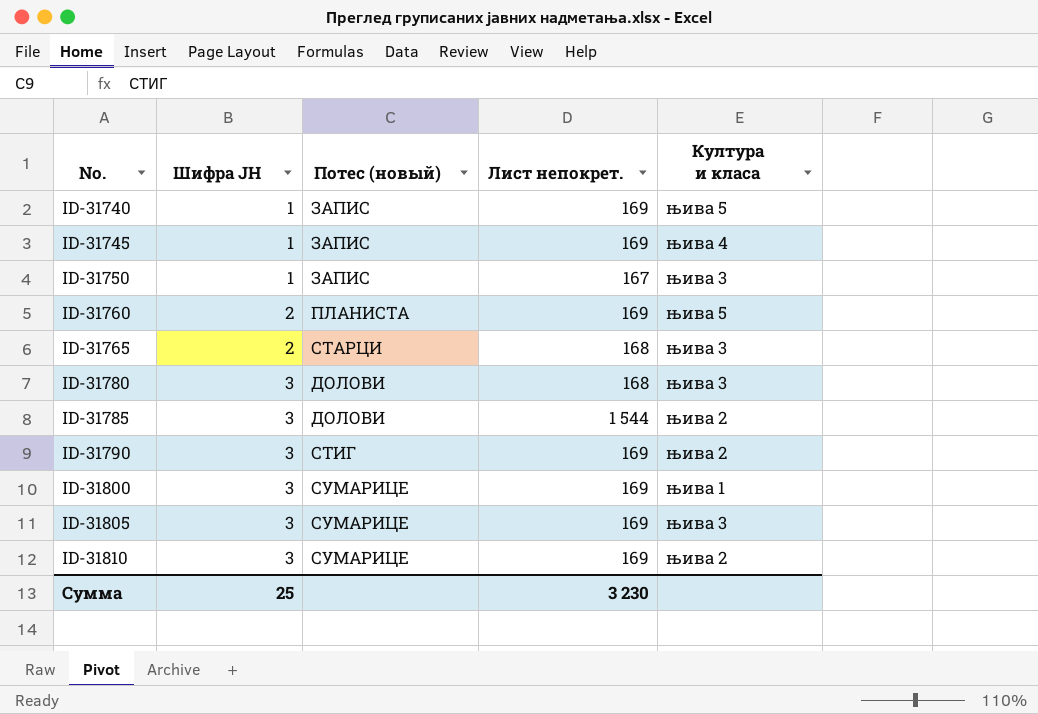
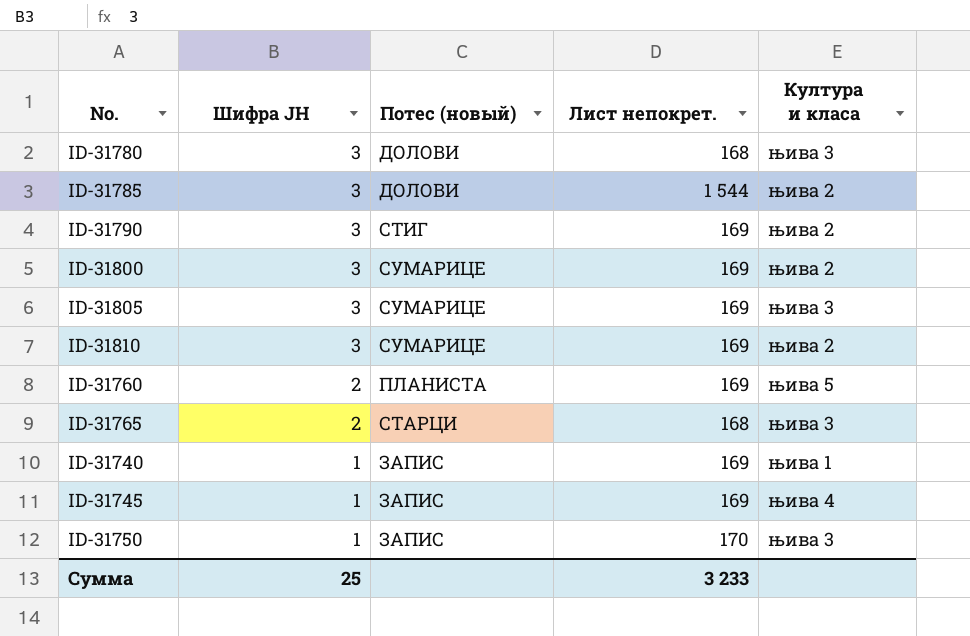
row order: No. ascending -> Шифра ЈН descending
ID-31800 | Култура и класа: њива 1 -> њива 2
ID-31740 | Култура и класа: њива 5 -> њива 1
ID-31750 | Лист непокрет.: 167 -> 170
Сумма | Лист непокрет.: 3 230 -> 3 233

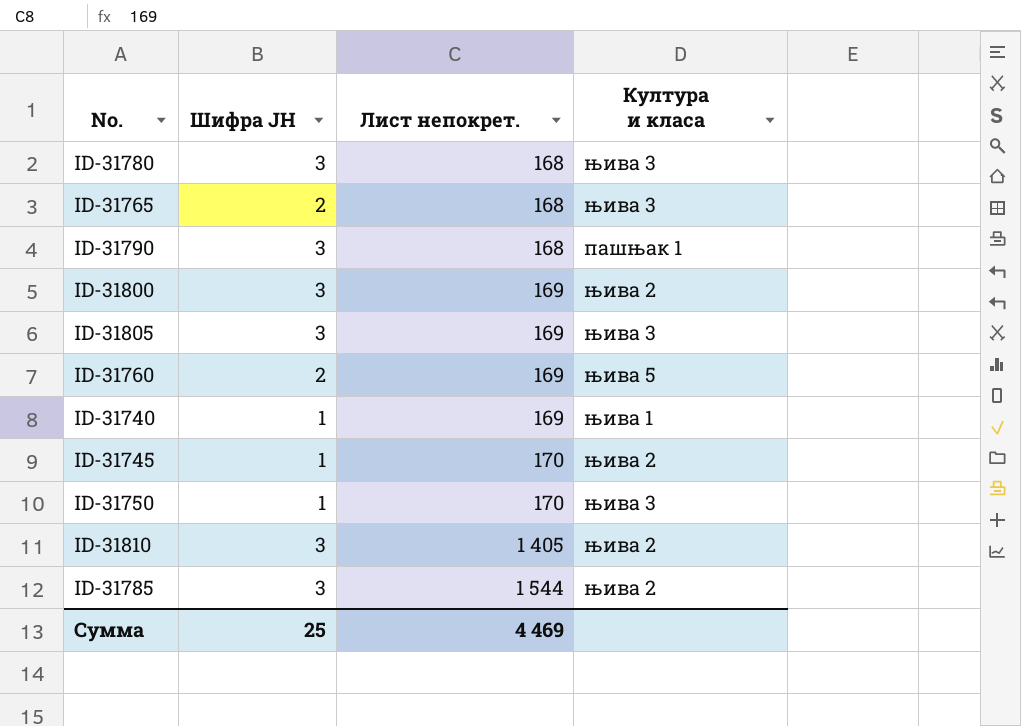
row order: Шифра ЈН descending -> Лист непокрет. ascending
column Потес (новый) | position: 3 -> none
ID-31790 | Лист непокрет.: 169 -> 168
ID-31790 | Култура и класа: њива 2 -> пашњак 1
ID-31745 | Лист непокрет.: 169 -> 170
ID-31745 | Култура и класа: њива 4 -> њива 2
ID-31810 | Лист непокрет.: 169 -> 1 405
Сумма | Лист непокрет.: 3 233 -> 4 469

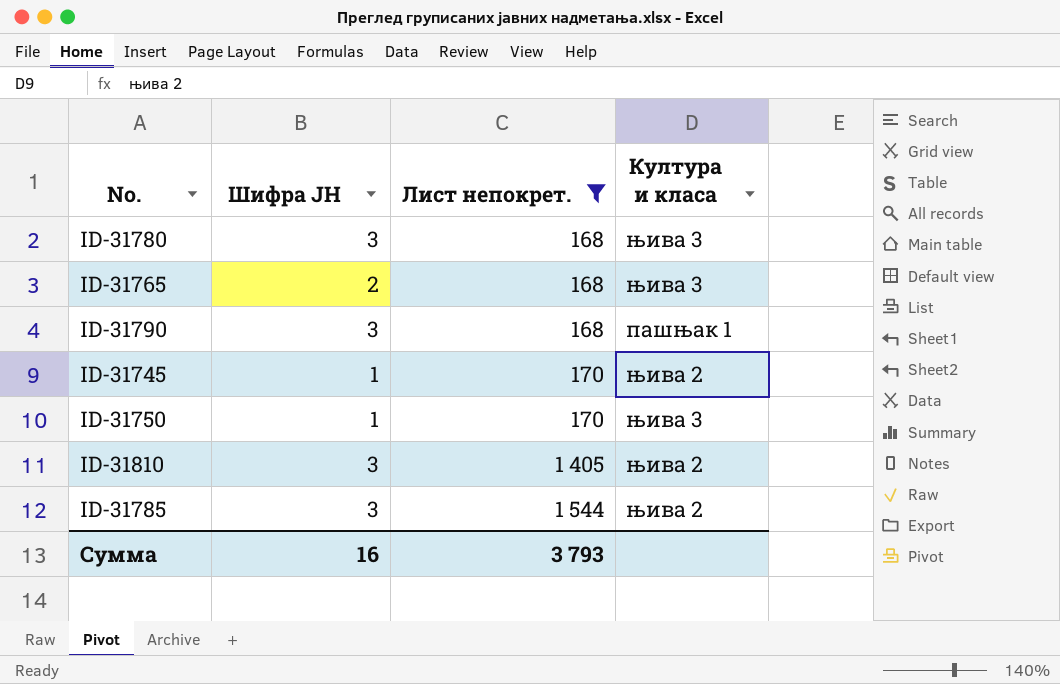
filter: none -> Лист непокрет. != 169
Сумма | Шифра ЈН: 25 -> 16
Сумма | Лист непокрет.: 4 469 -> 3 793

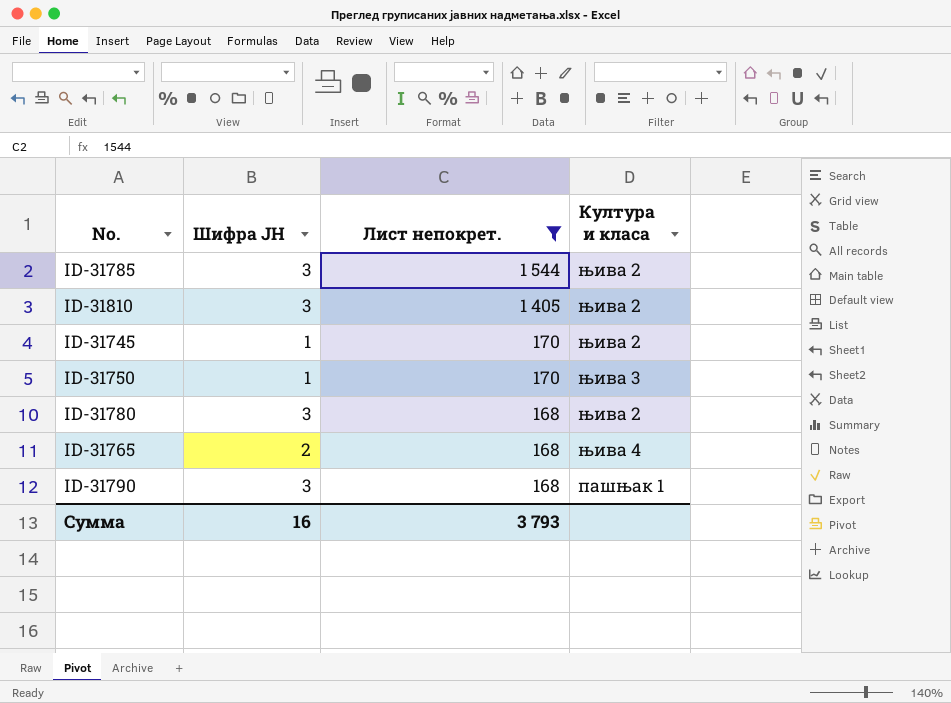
row order: Лист непокрет. ascending -> Лист непокрет. descending
ID-31780 | Култура и класа: њива 3 -> њива 2
ID-31765 | Култура и класа: њива 3 -> њива 4

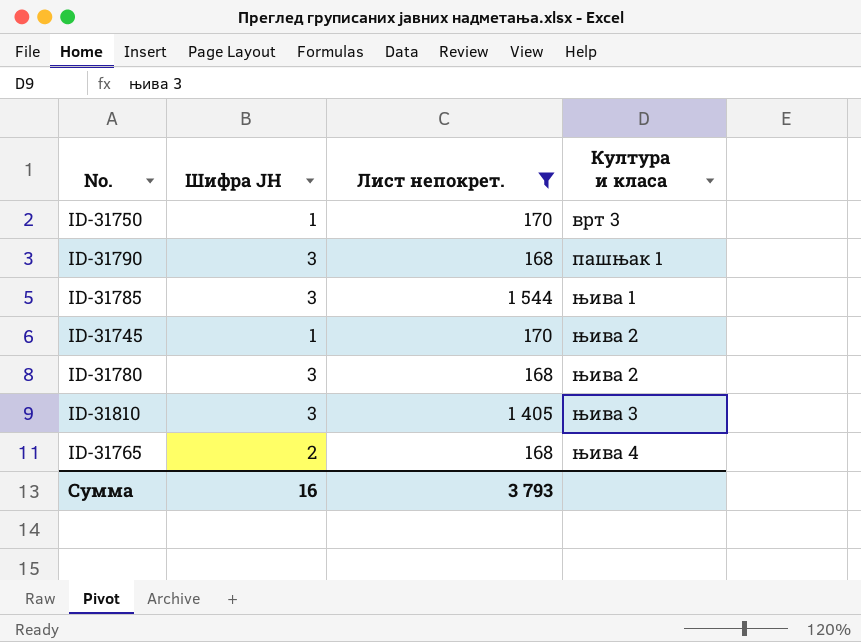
row order: Лист непокрет. descending -> Култура и класа ascending
ID-31750 | Култура и класа: њива 3 -> врт 3
ID-31785 | Култура и класа: њива 2 -> њива 1
ID-31810 | Култура и класа: њива 2 -> њива 3

